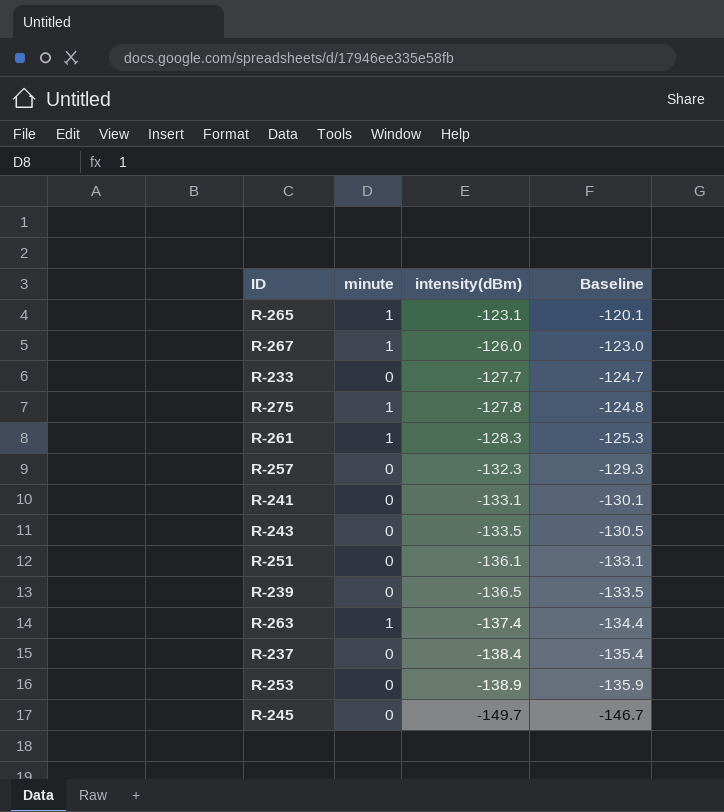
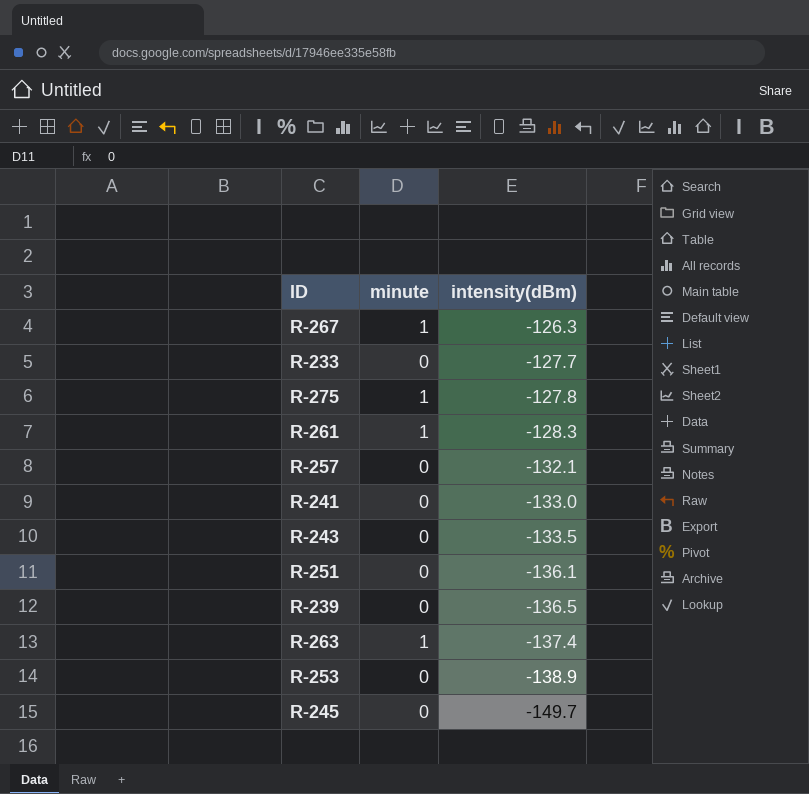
column Baseline | formula: [intensity(dBm)] + 3 -> none
row R-265: 1 | -123.1 | -120.1 -> none
row R-237: 0 | -138.4 | -135.4 -> none
R-267 | intensity(dBm): -126.0 -> -126.3
R-257 | intensity(dBm): -132.3 -> -132.1
R-241 | intensity(dBm): -133.1 -> -133.0

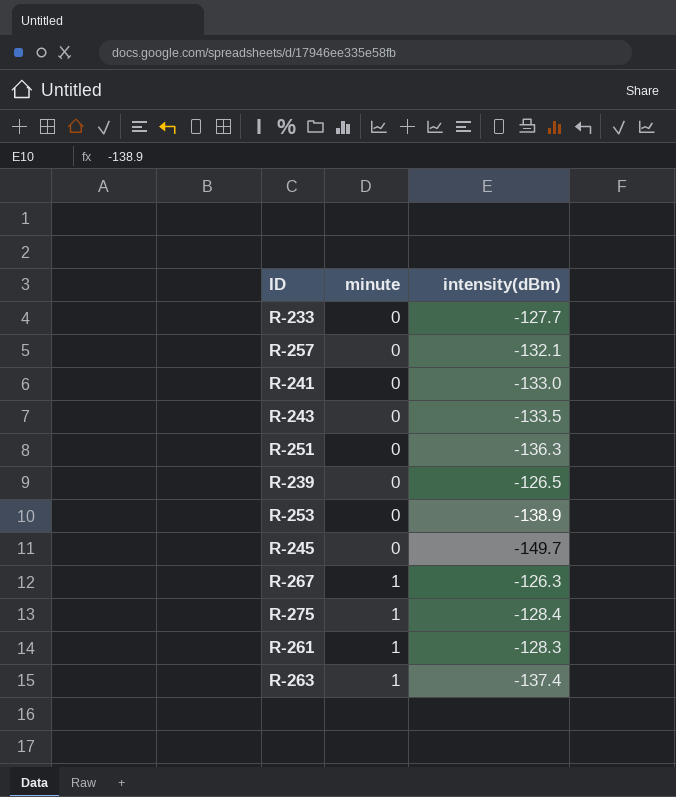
row order: intensity(dBm) descending -> minute ascending
R-251 | intensity(dBm): -136.1 -> -136.3
R-239 | intensity(dBm): -136.5 -> -126.5
R-275 | intensity(dBm): -127.8 -> -128.4

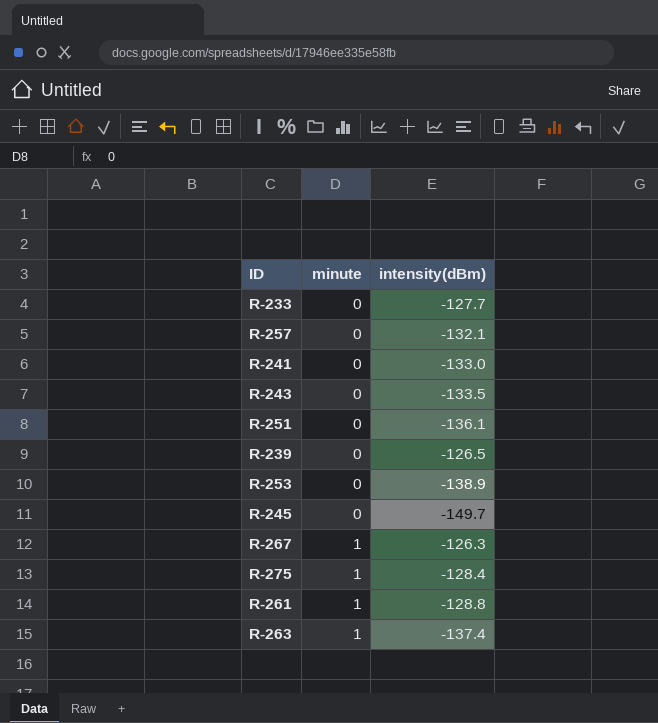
R-251 | intensity(dBm): -136.3 -> -136.1
R-261 | intensity(dBm): -128.3 -> -128.8

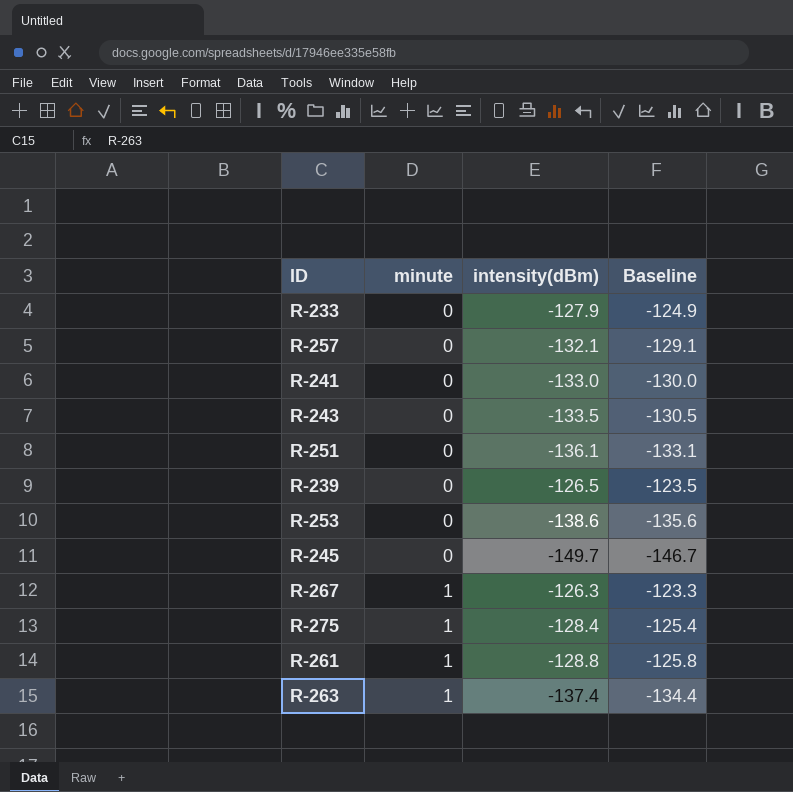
column Baseline | formula: none -> [intensity(dBm)] + 3
R-233 | intensity(dBm): -127.7 -> -127.9
R-253 | intensity(dBm): -138.9 -> -138.6

